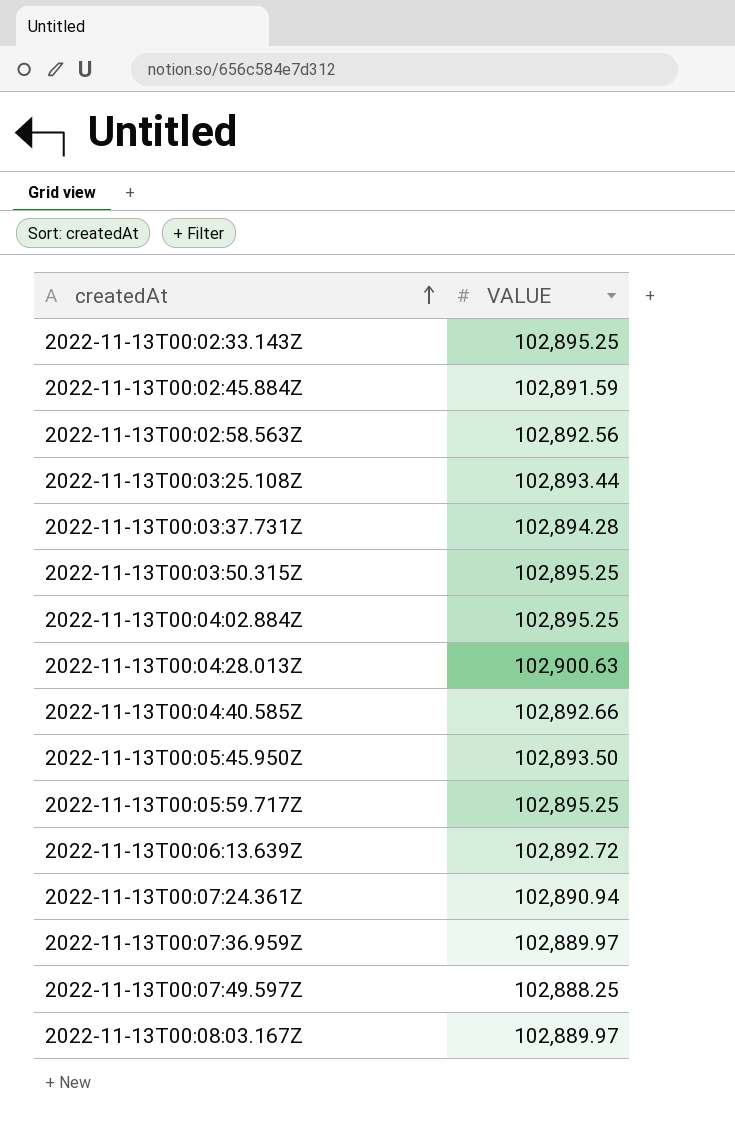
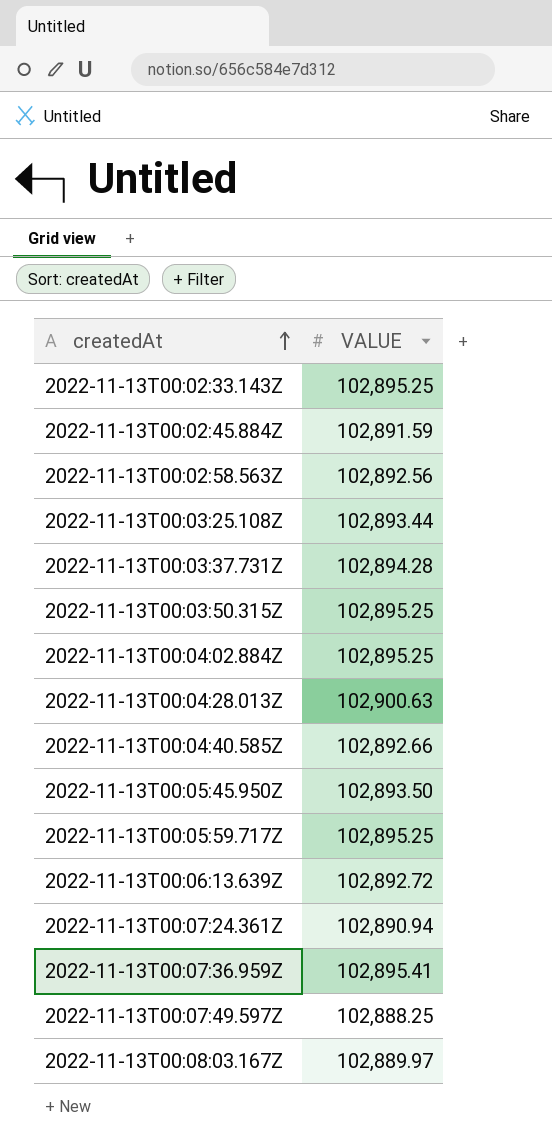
2022-11-13T00:07:36.959Z | VALUE: 102,889.97 -> 102,895.41

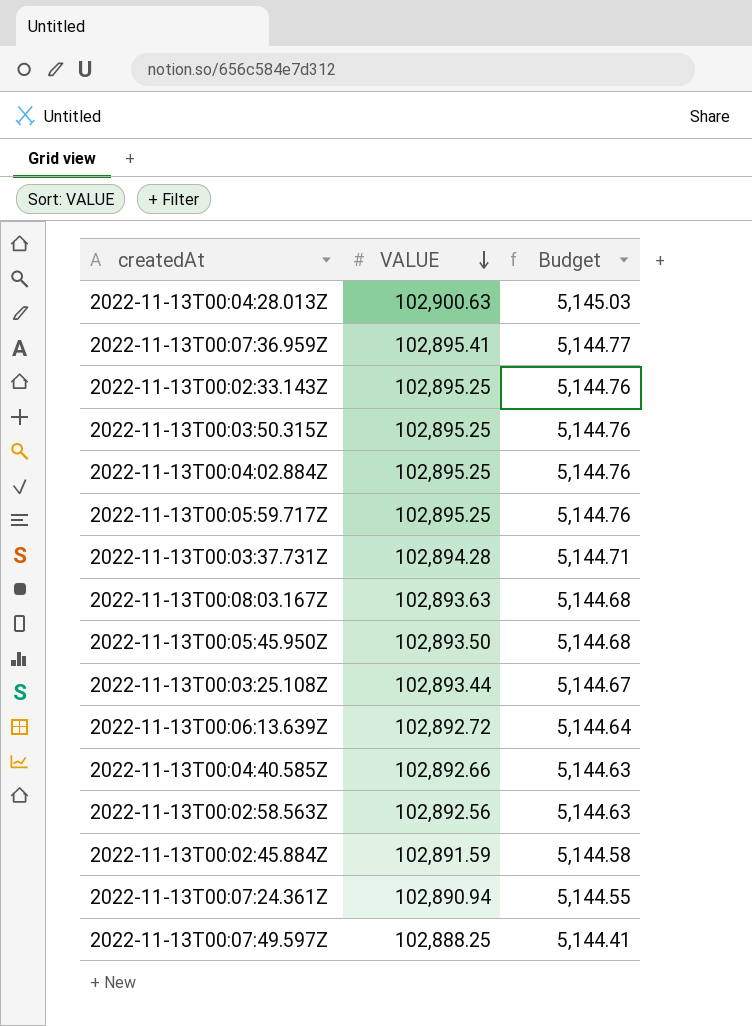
row order: createdAt ascending -> VALUE descending
column Budget | formula: none -> [VALUE] * 0.05
2022-11-13T00:08:03.167Z | VALUE: 102,889.97 -> 102,893.63

